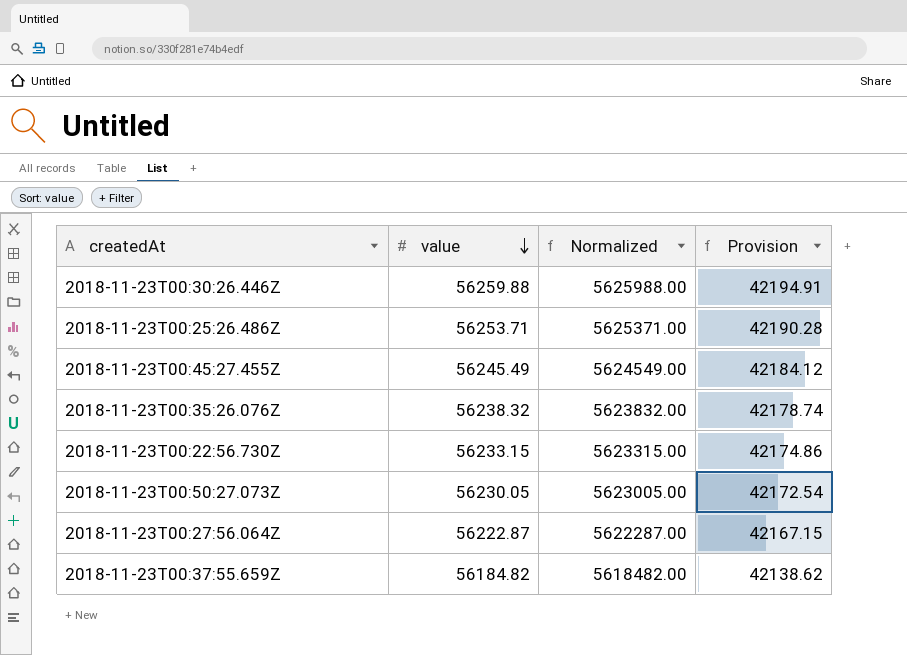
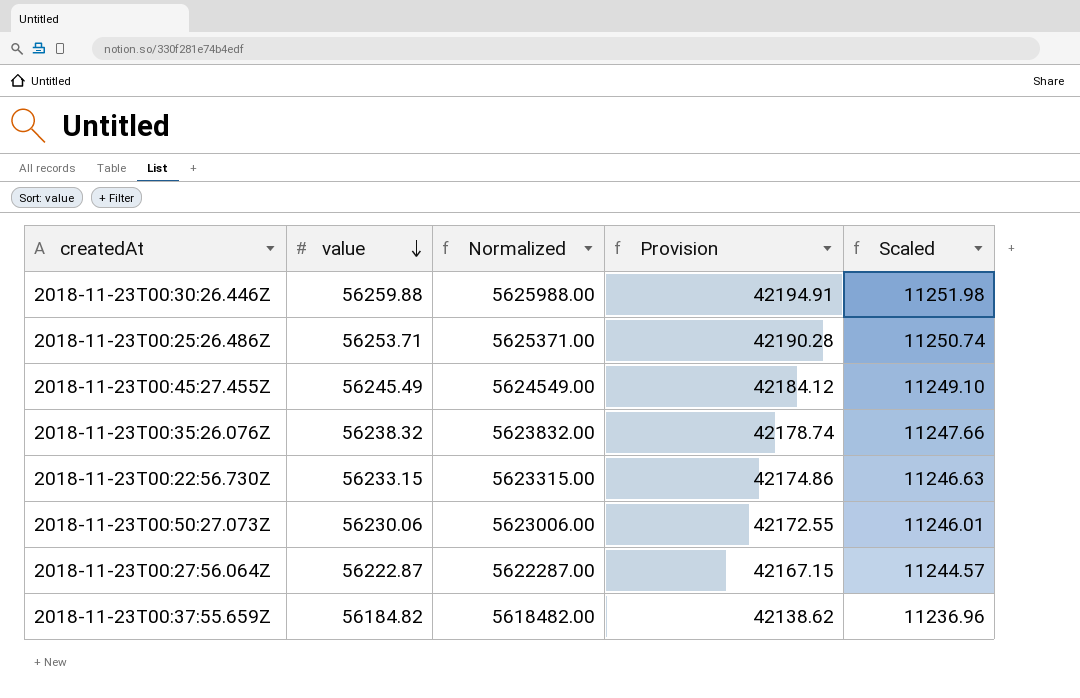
column Scaled | formula: none -> [value] * 0.2
2018-11-23T00:50:27.073Z | value: 56230.05 -> 56230.06
2018-11-23T00:50:27.073Z | Normalized: 5623005.00 -> 5623006.00
2018-11-23T00:50:27.073Z | Provision: 42172.54 -> 42172.55

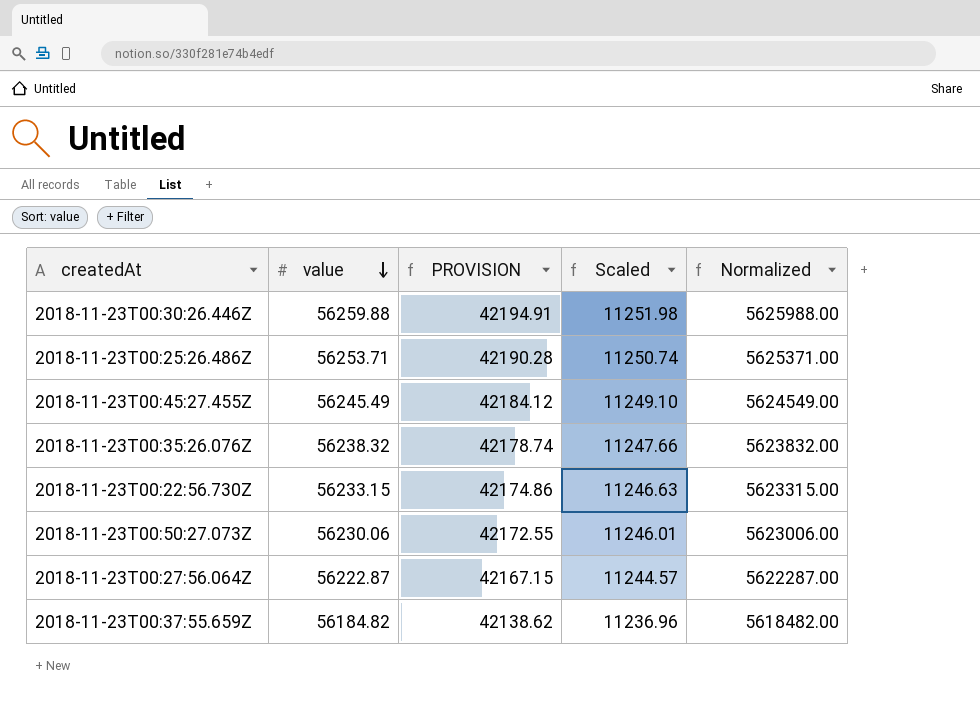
column name: Provision -> PROVISION
column Normalized | position: 3 -> 5

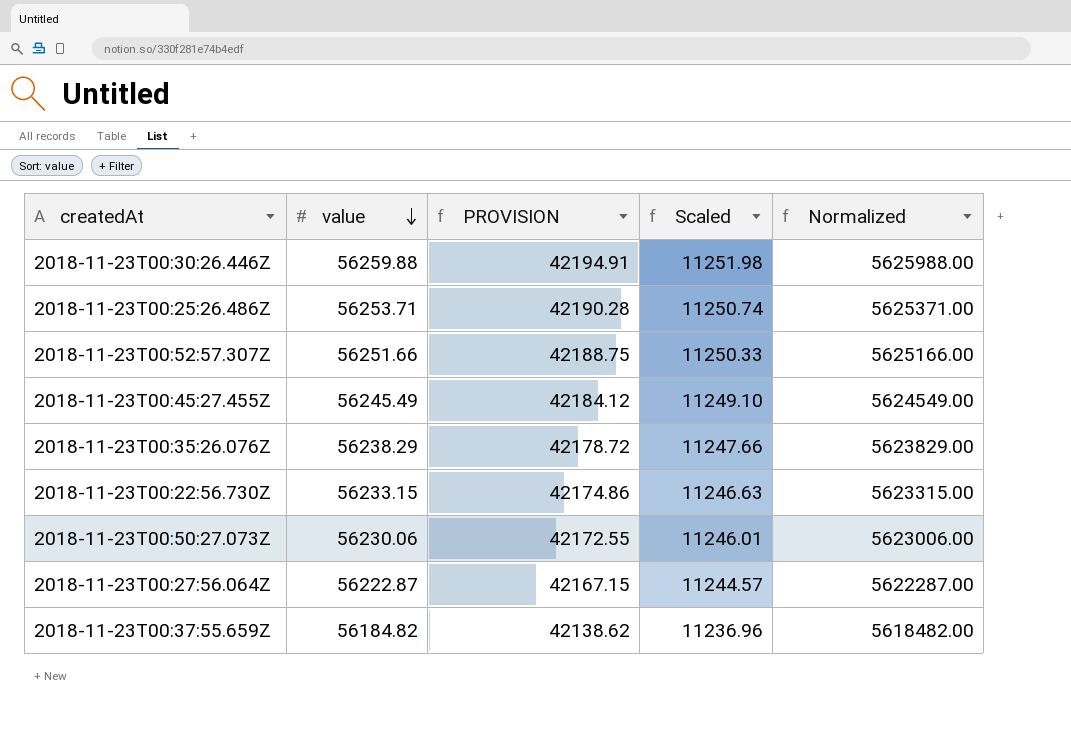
row 2018-11-23T00:52:57.307Z: none -> 56251.66 | 42188.75 | 11250.33 | 5625166.00
2018-11-23T00:35:26.076Z | value: 56238.32 -> 56238.29
2018-11-23T00:35:26.076Z | PROVISION: 42178.74 -> 42178.72
2018-11-23T00:35:26.076Z | Normalized: 5623832.00 -> 5623829.00

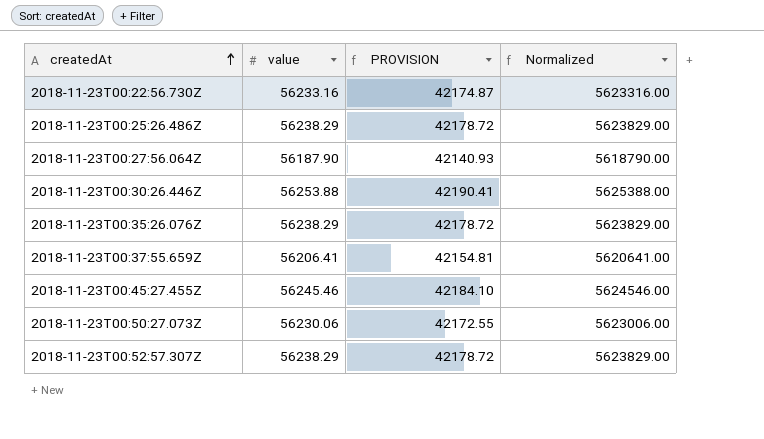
row order: value descending -> createdAt ascending
column Scaled | formula: [value] * 0.2 -> none
2018-11-23T00:22:56.730Z | value: 56233.15 -> 56233.16
2018-11-23T00:22:56.730Z | PROVISION: 42174.86 -> 42174.87
2018-11-23T00:22:56.730Z | Normalized: 5623315.00 -> 5623316.00
2018-11-23T00:25:26.486Z | value: 56253.71 -> 56238.29
2018-11-23T00:25:26.486Z | PROVISION: 42190.28 -> 42178.72
2018-11-23T00:25:26.486Z | Normalized: 5625371.00 -> 5623829.00
2018-11-23T00:27:56.064Z | value: 56222.87 -> 56187.90
2018-11-23T00:27:56.064Z | PROVISION: 42167.15 -> 42140.93
2018-11-23T00:27:56.064Z | Normalized: 5622287.00 -> 5618790.00
2018-11-23T00:30:26.446Z | value: 56259.88 -> 56253.88
2018-11-23T00:30:26.446Z | PROVISION: 42194.91 -> 42190.41
2018-11-23T00:30:26.446Z | Normalized: 5625988.00 -> 5625388.00
2018-11-23T00:37:55.659Z | value: 56184.82 -> 56206.41
2018-11-23T00:37:55.659Z | PROVISION: 42138.62 -> 42154.81
2018-11-23T00:37:55.659Z | Normalized: 5618482.00 -> 5620641.00
2018-11-23T00:45:27.455Z | value: 56245.49 -> 56245.46
2018-11-23T00:45:27.455Z | PROVISION: 42184.12 -> 42184.10
2018-11-23T00:45:27.455Z | Normalized: 5624549.00 -> 5624546.00
2018-11-23T00:52:57.307Z | value: 56251.66 -> 56238.29
2018-11-23T00:52:57.307Z | PROVISION: 42188.75 -> 42178.72
2018-11-23T00:52:57.307Z | Normalized: 5625166.00 -> 5623829.00

